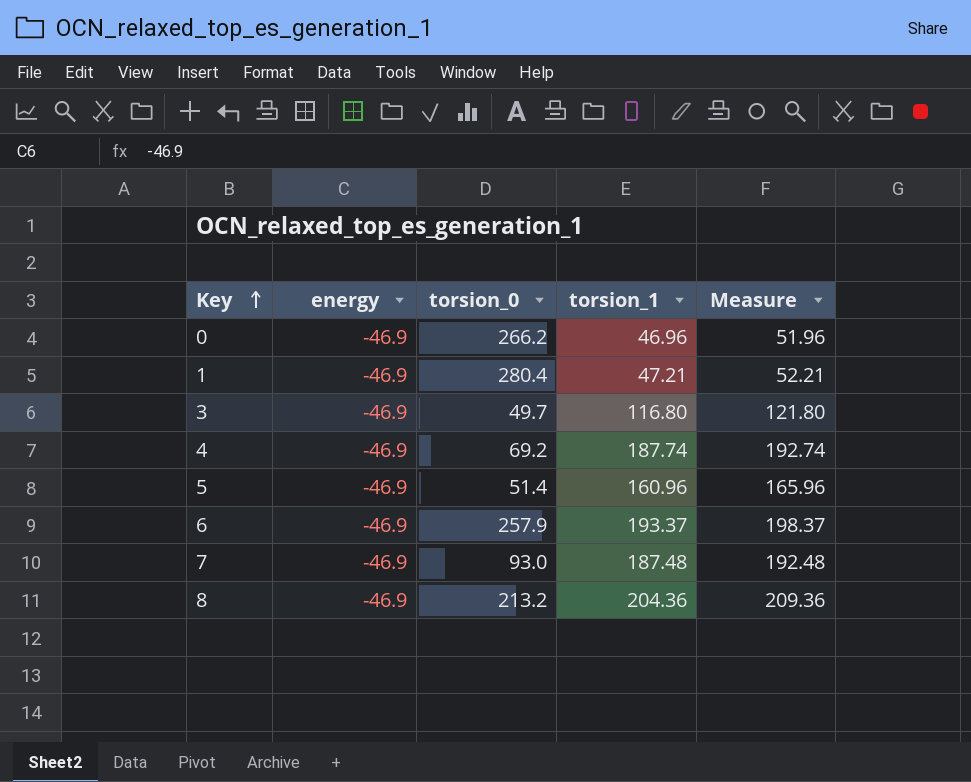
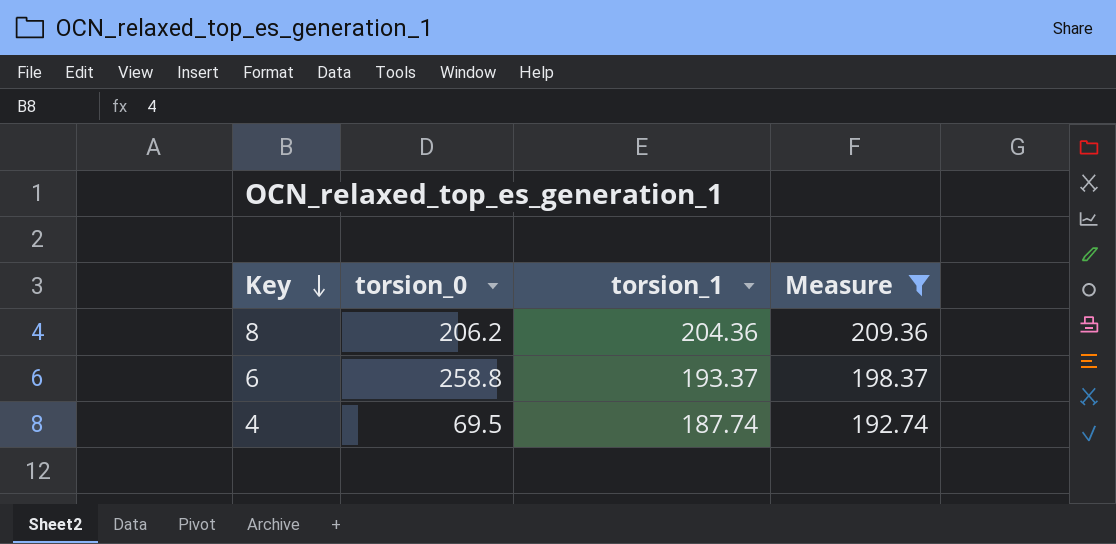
filter: none -> Measure >= 192.74
row order: Key ascending -> Key descending
column energy | position: 2 -> none
8 | torsion_0: 213.2 -> 206.2
6 | torsion_0: 257.9 -> 258.8
4 | torsion_0: 69.2 -> 69.5

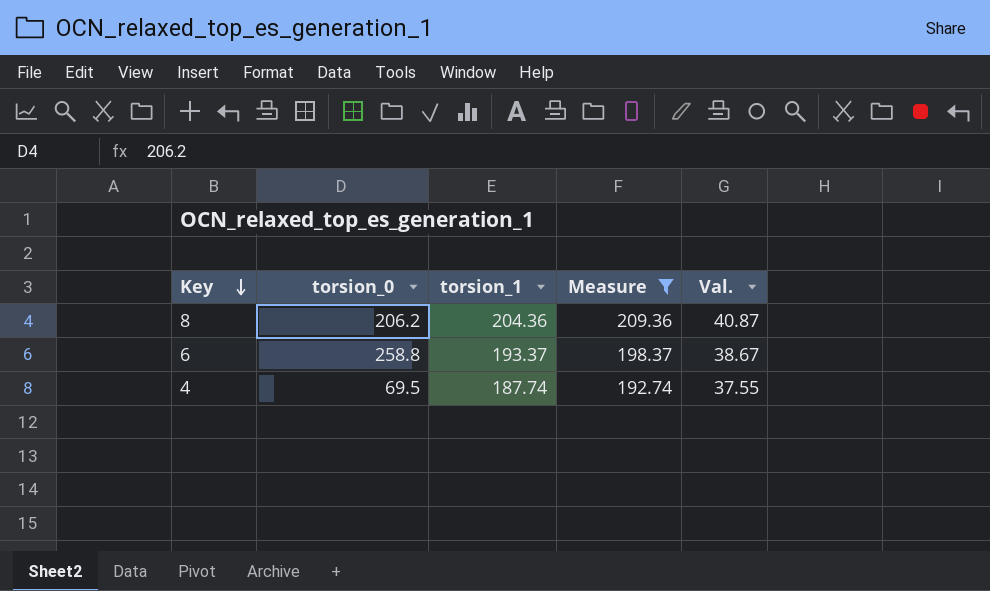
column Val. | formula: none -> [torsion_1] * 0.2

